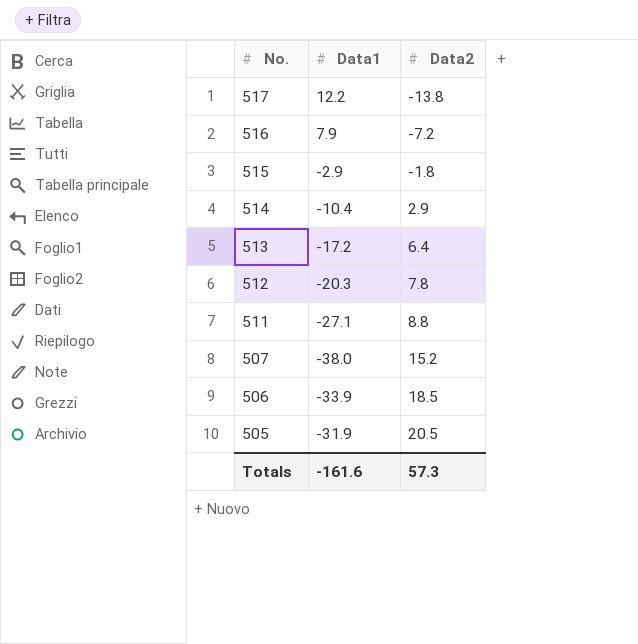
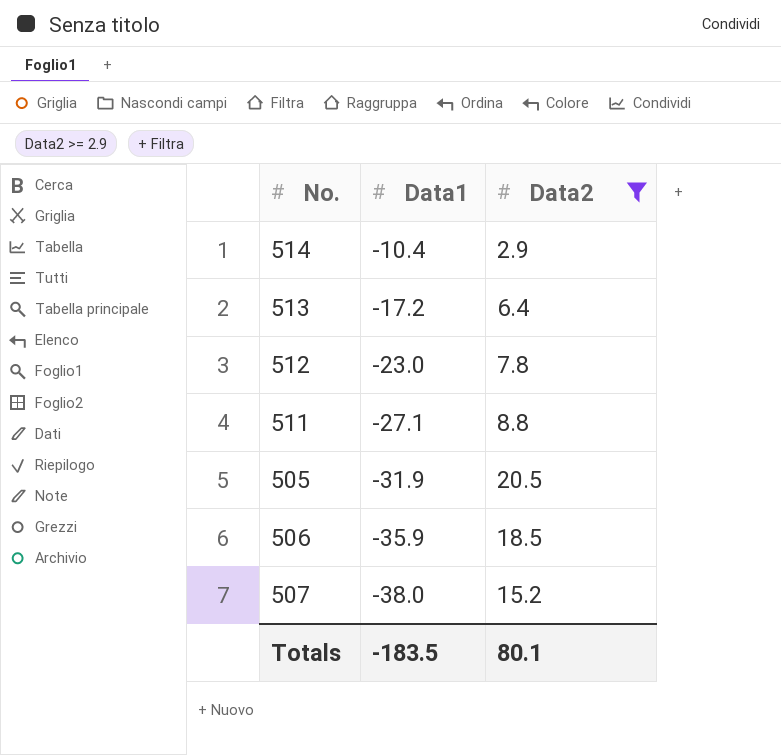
filter: none -> Data2 >= 2.9
row order: No. descending -> Data1 descending
512 | Data1: -20.3 -> -23.0
506 | Data1: -33.9 -> -35.9
Totals | Data1: -161.6 -> -183.5
Totals | Data2: 57.3 -> 80.1

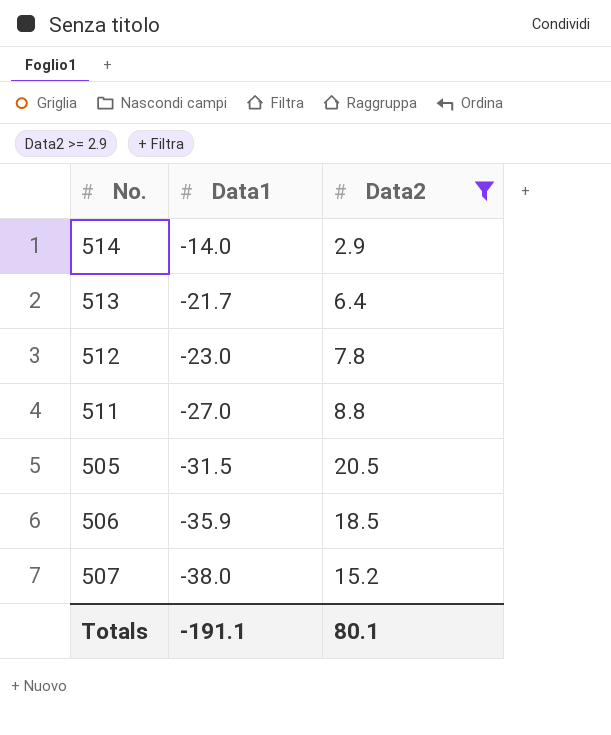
514 | Data1: -10.4 -> -14.0
513 | Data1: -17.2 -> -21.7
511 | Data1: -27.1 -> -27.0
505 | Data1: -31.9 -> -31.5
Totals | Data1: -183.5 -> -191.1

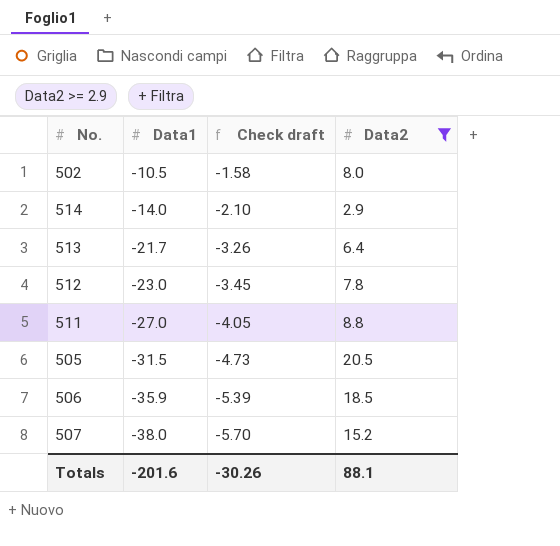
column Check draft | formula: none -> [Data1] * 0.15
row 502: none -> -10.5 | -1.58 | 8.0
Totals | Data1: -191.1 -> -201.6
Totals | Data2: 80.1 -> 88.1

